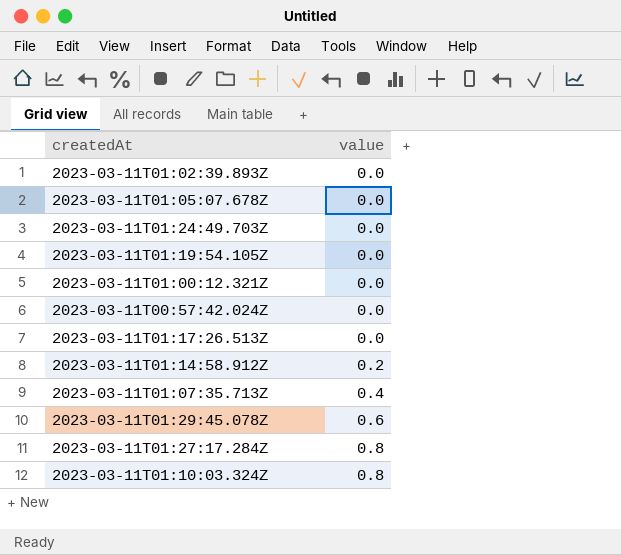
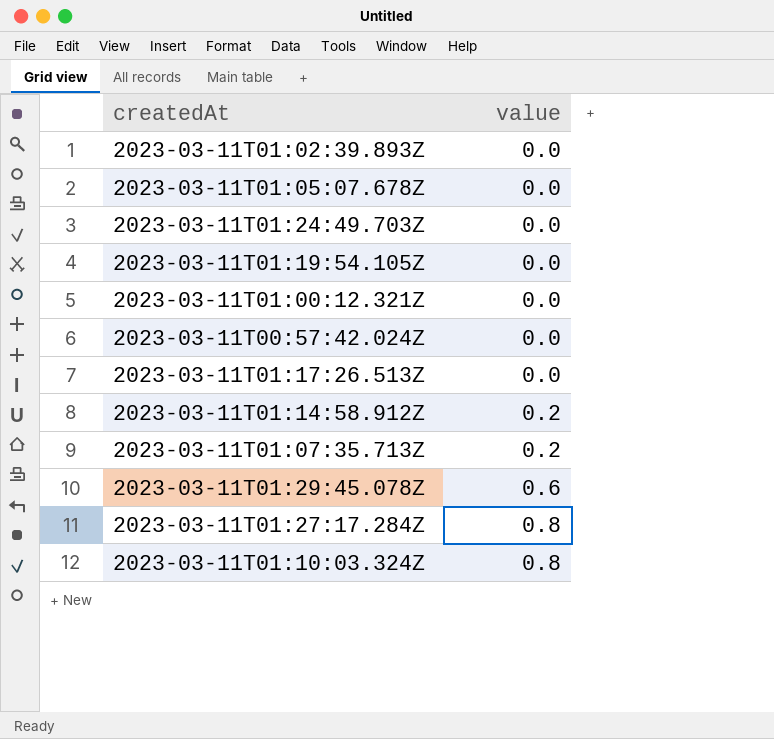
2023-03-11T01:07:35.713Z | value: 0.4 -> 0.2

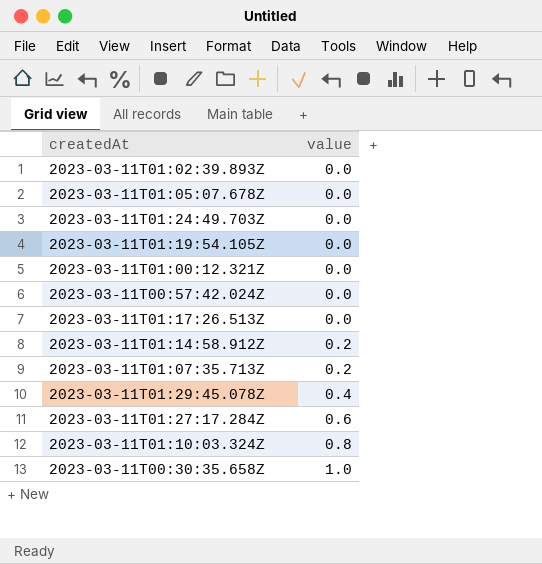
2023-03-11T01:29:45.078Z | value: 0.6 -> 0.4
2023-03-11T01:27:17.284Z | value: 0.8 -> 0.6
row 2023-03-11T00:30:35.658Z: none -> 1.0

